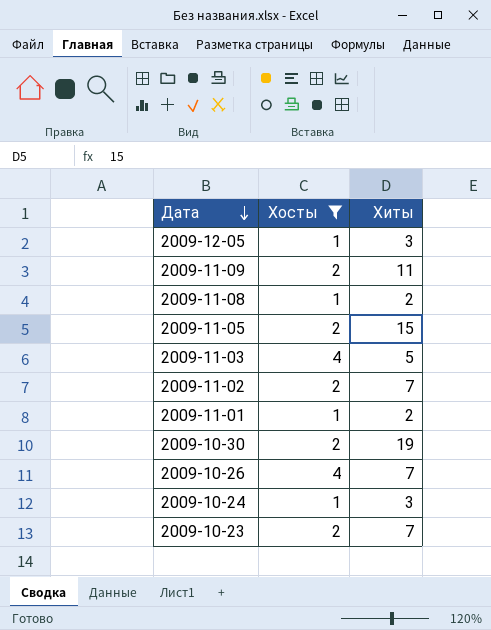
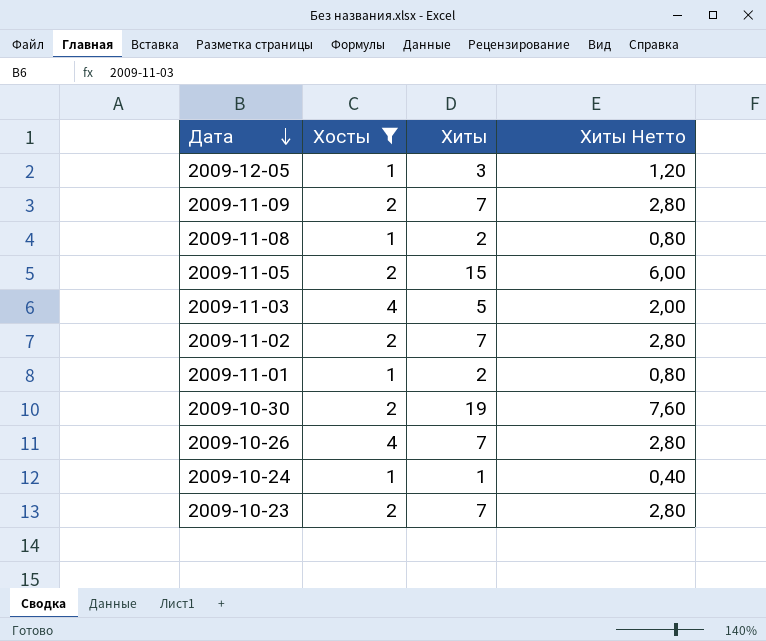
column Хиты Нетто | formula: none -> [Хиты] * 0,4
2009-11-09 | Хиты: 11 -> 7
2009-10-24 | Хиты: 3 -> 1

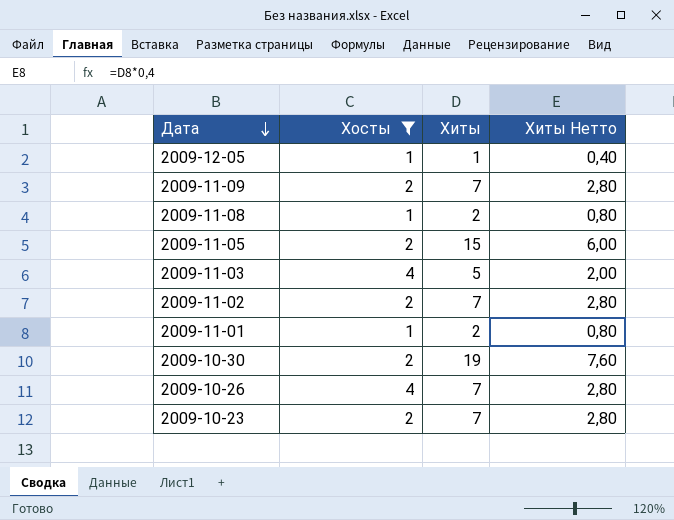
row 2009-10-24: 1 | 1 | 0,40 -> none
2009-12-05 | Хиты: 3 -> 1
2009-12-05 | Хиты Нетто: 1,20 -> 0,40

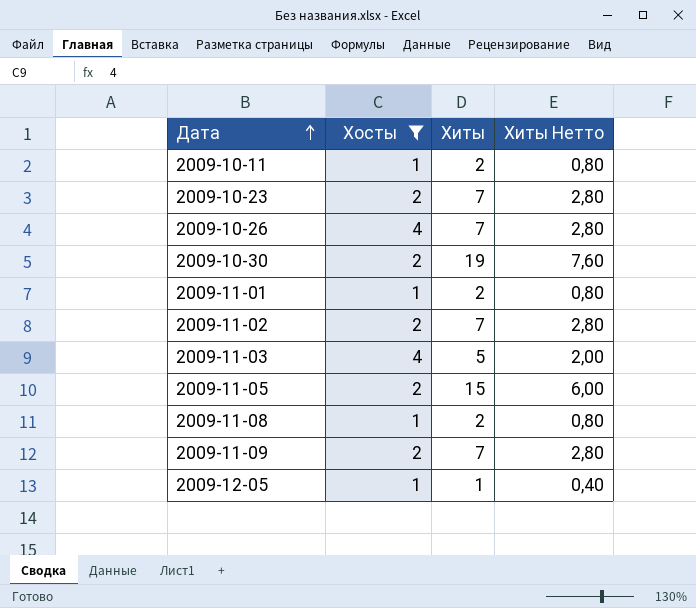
row order: Дата descending -> Дата ascending
row 2009-10-11: none -> 1 | 2 | 0,80

